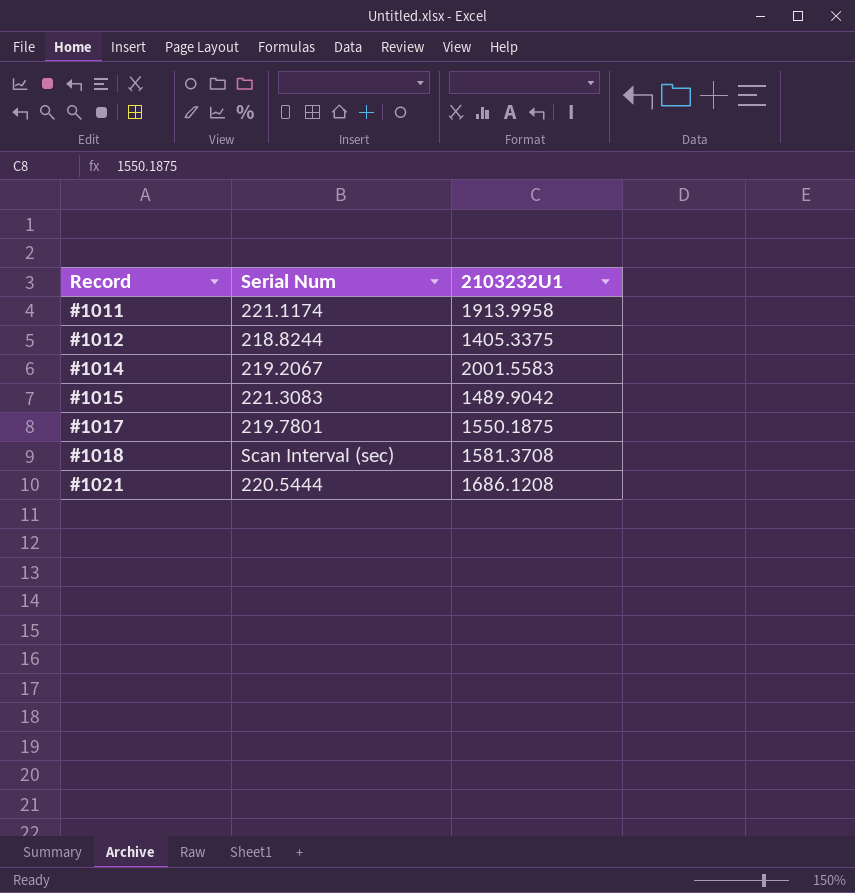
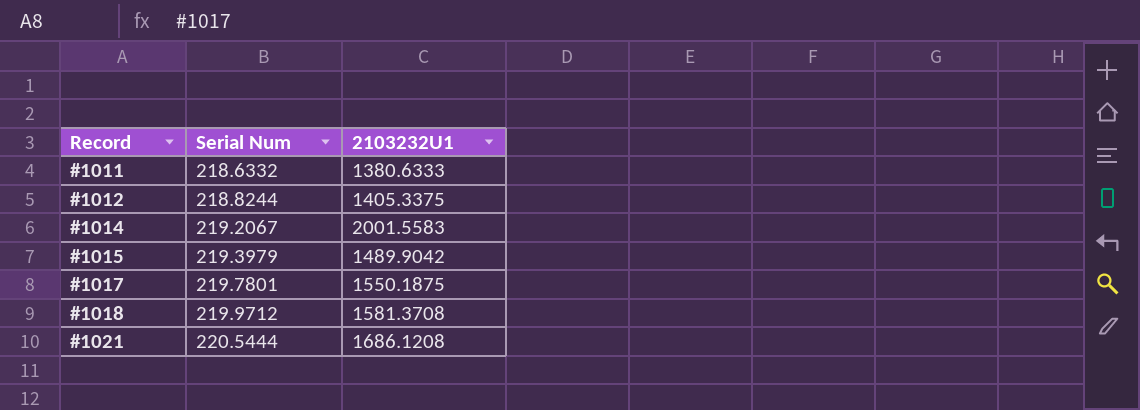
#1011 | Serial Num: 221.1174 -> 218.6332
#1011 | 2103232U1: 1913.9958 -> 1380.6333
#1015 | Serial Num: 221.3083 -> 219.3979
#1018 | Serial Num: Scan Interval (sec) -> 219.9712

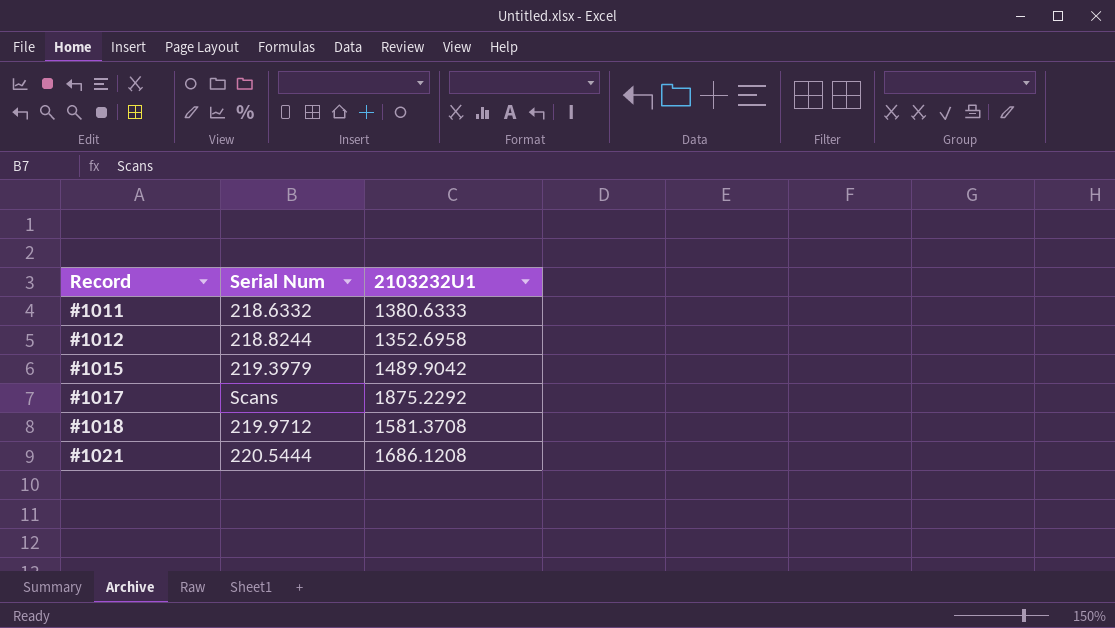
row #1014: 219.2067 | 2001.5583 -> none
#1012 | 2103232U1: 1405.3375 -> 1352.6958
#1017 | Serial Num: 219.7801 -> Scans
#1017 | 2103232U1: 1550.1875 -> 1875.2292

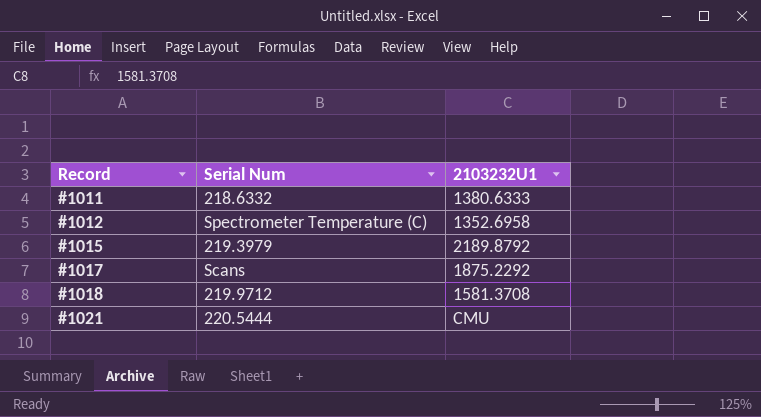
#1012 | Serial Num: 218.8244 -> Spectrometer Temperature (C)
#1015 | 2103232U1: 1489.9042 -> 2189.8792
#1021 | 2103232U1: 1686.1208 -> CMU

